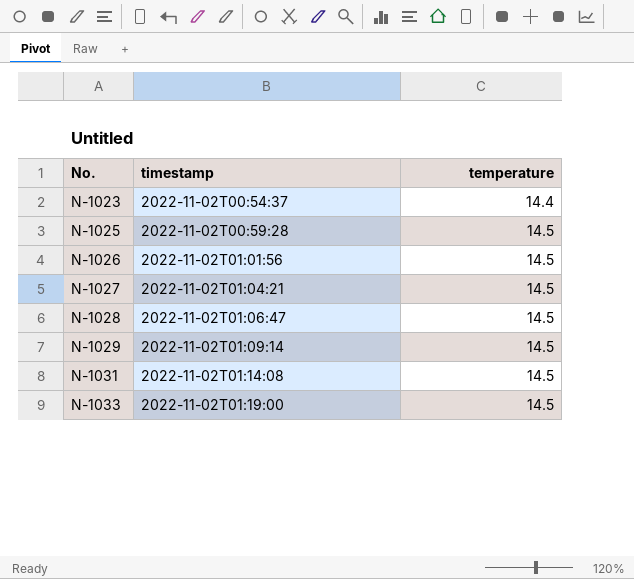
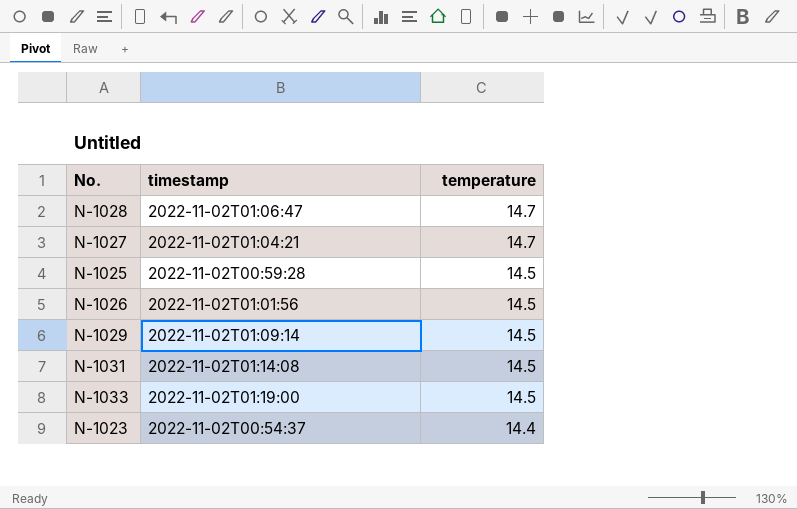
row order: No. ascending -> temperature descending
N-1028 | temperature: 14.5 -> 14.7
N-1027 | temperature: 14.5 -> 14.7

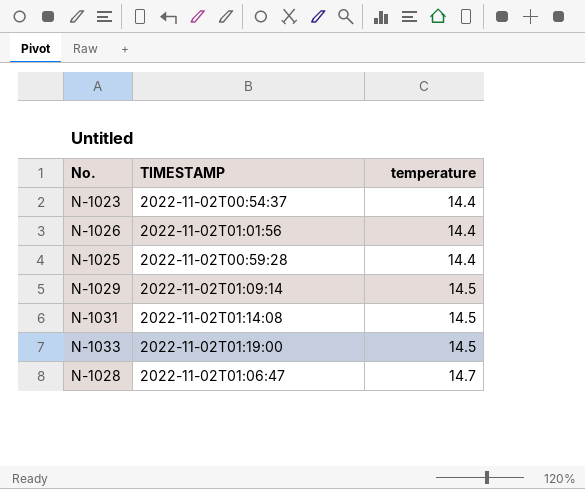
row order: temperature descending -> temperature ascending
column name: timestamp -> TIMESTAMP
row N-1027: 2022-11-02T01:04:21 | 14.7 -> none
N-1026 | temperature: 14.5 -> 14.4
N-1025 | temperature: 14.5 -> 14.4

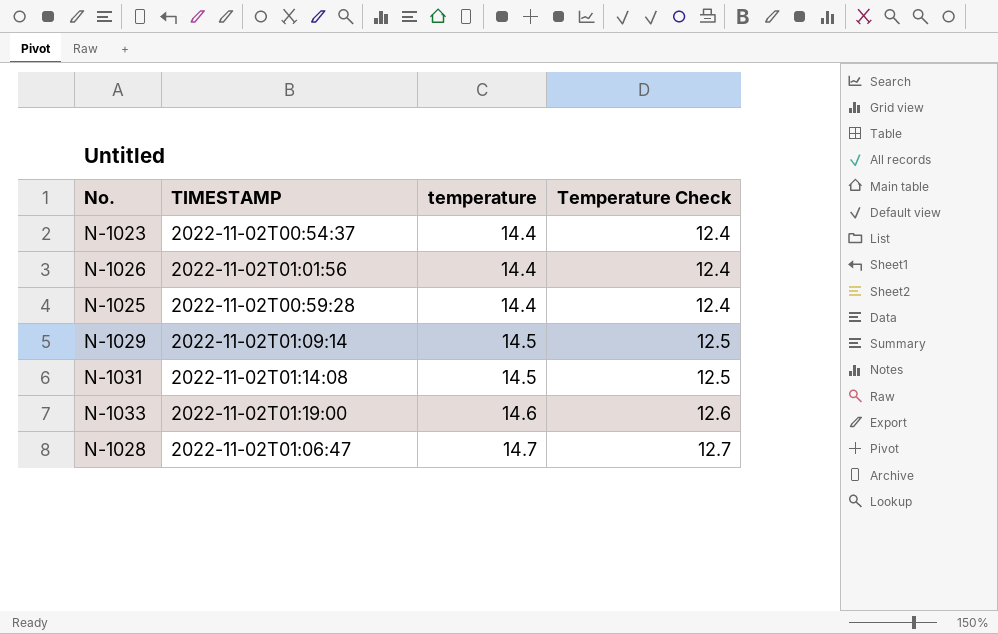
column Temperature Check | formula: none -> [temperature] - 2
N-1033 | temperature: 14.5 -> 14.6

